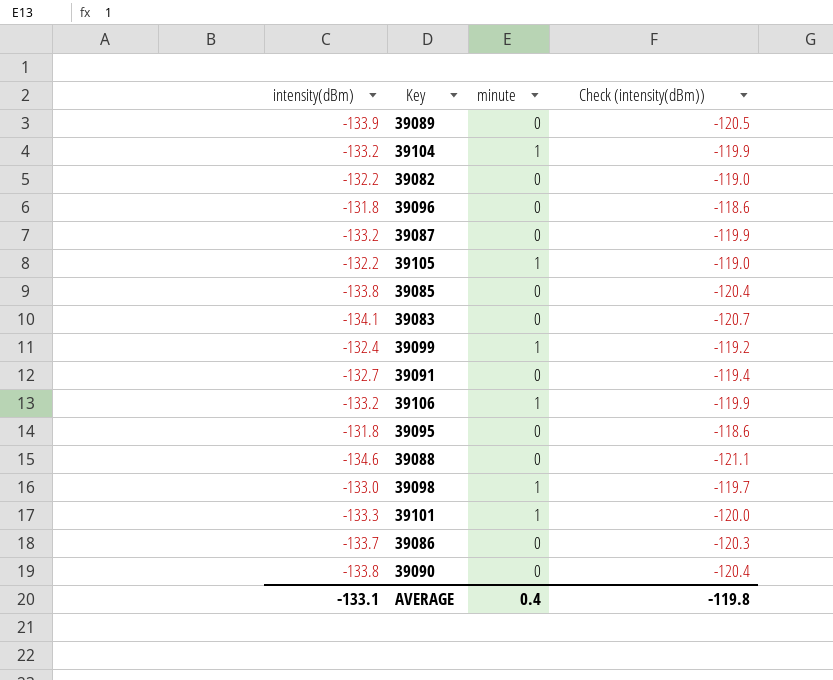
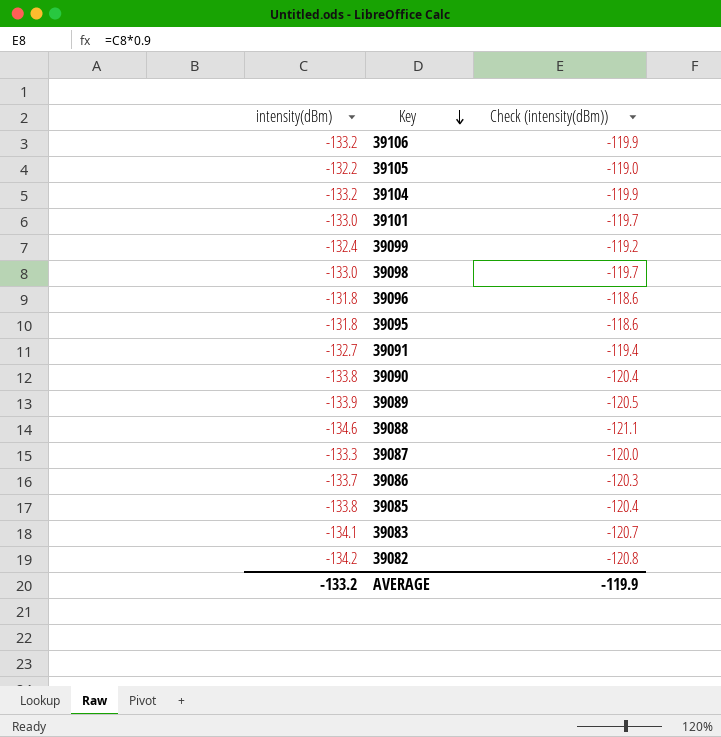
row order: none -> Key descending
column minute | position: 3 -> none
39101 | intensity(dBm): -133.3 -> -133.0
39101 | Check (intensity(dBm)): -120.0 -> -119.7
39087 | intensity(dBm): -133.2 -> -133.3
39087 | Check (intensity(dBm)): -119.9 -> -120.0
39082 | intensity(dBm): -132.2 -> -134.2
39082 | Check (intensity(dBm)): -119.0 -> -120.8
AVERAGE | intensity(dBm): -133.1 -> -133.2
AVERAGE | Check (intensity(dBm)): -119.8 -> -119.9

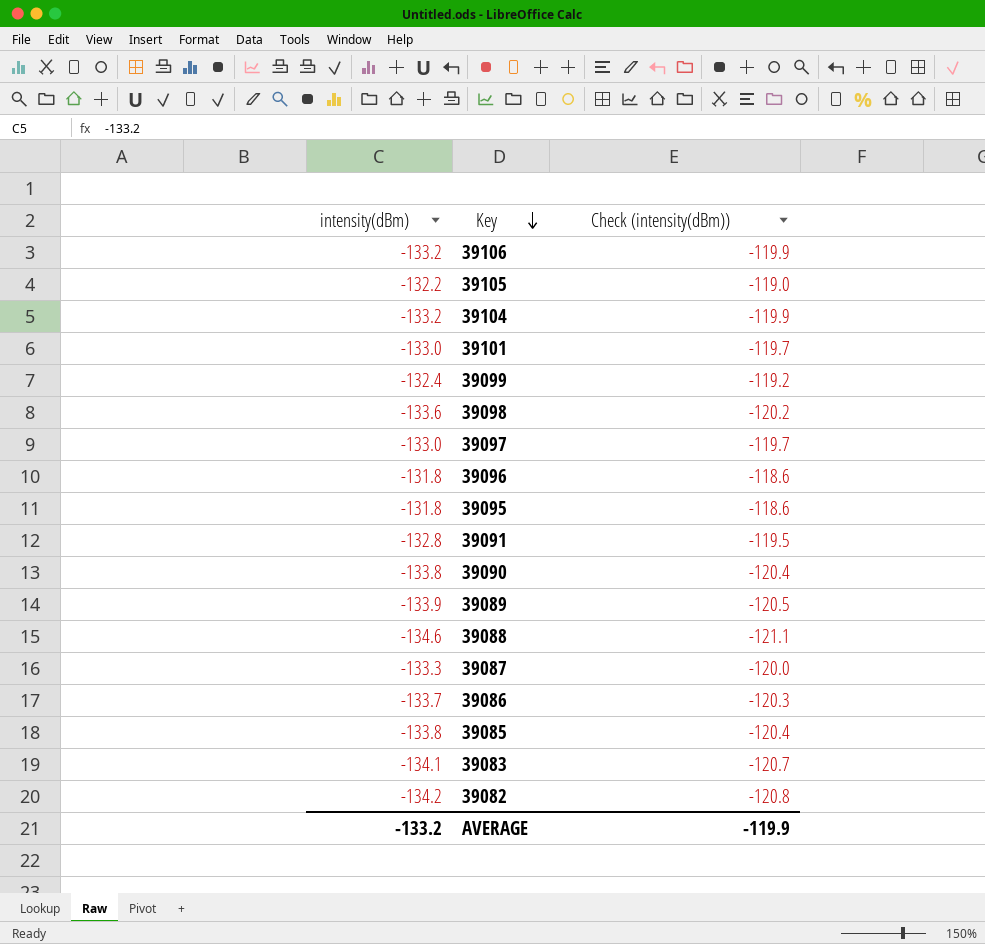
39098 | intensity(dBm): -133.0 -> -133.6
39098 | Check (intensity(dBm)): -119.7 -> -120.2
row 39097: none -> -133.0 | -119.7
39091 | intensity(dBm): -132.7 -> -132.8
39091 | Check (intensity(dBm)): -119.4 -> -119.5

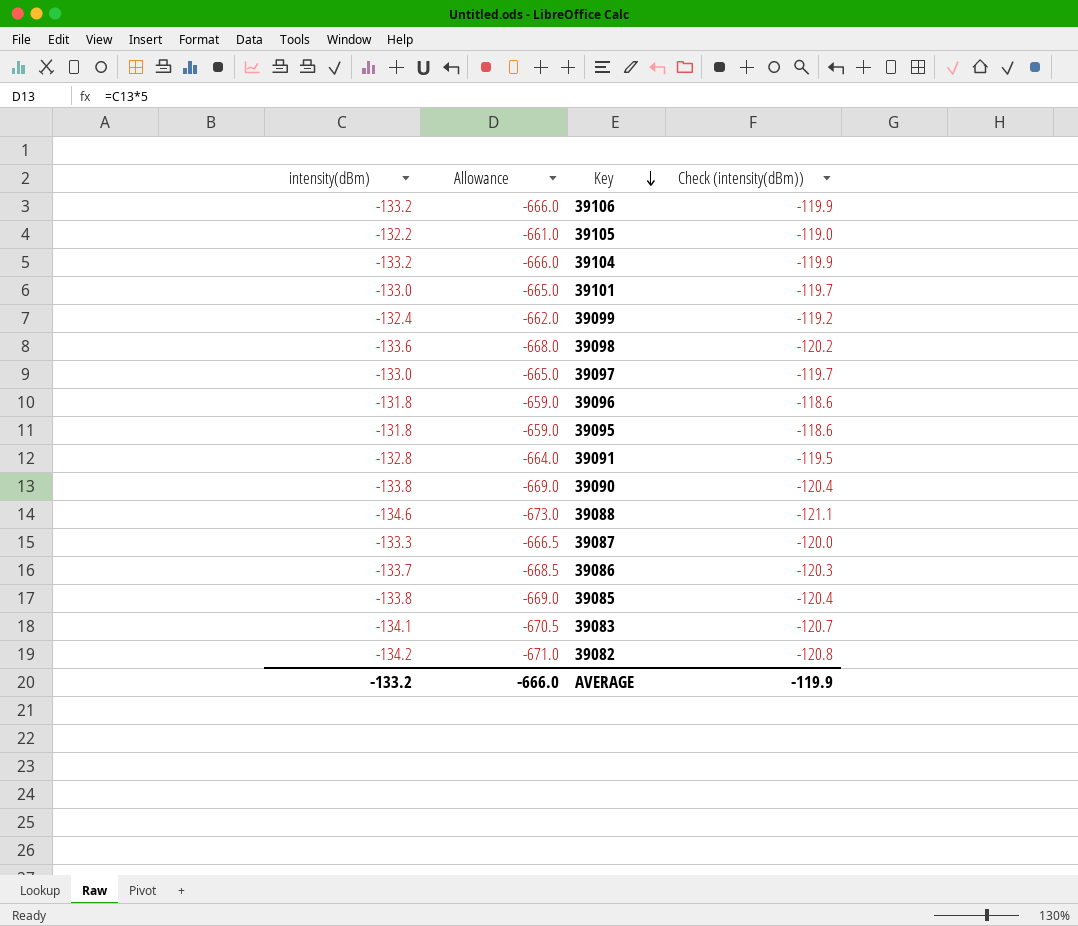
column Allowance | formula: none -> [intensity(dBm)] * 5
row 39089: -133.9 | -120.5 -> none

